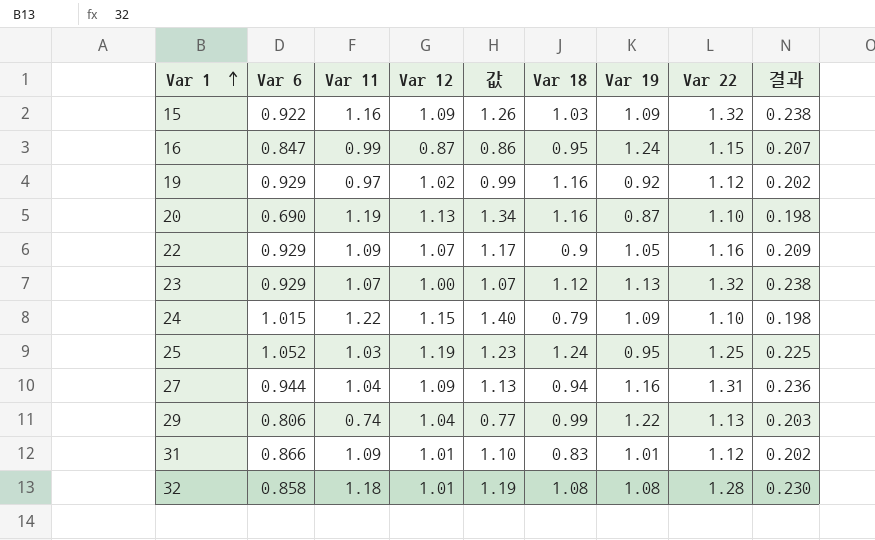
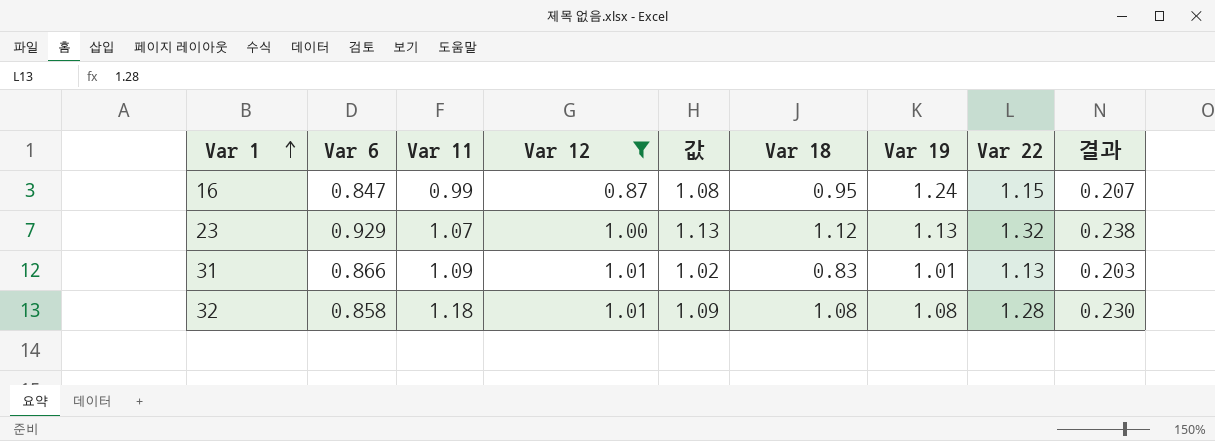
filter: none -> Var 12 <= 1.01
column 값 | formula: [Var 11] * [Var 12] -> [Var 12] * [Var 19]
31 | Var 22: 1.12 -> 1.13
31 | 결과: 0.202 -> 0.203

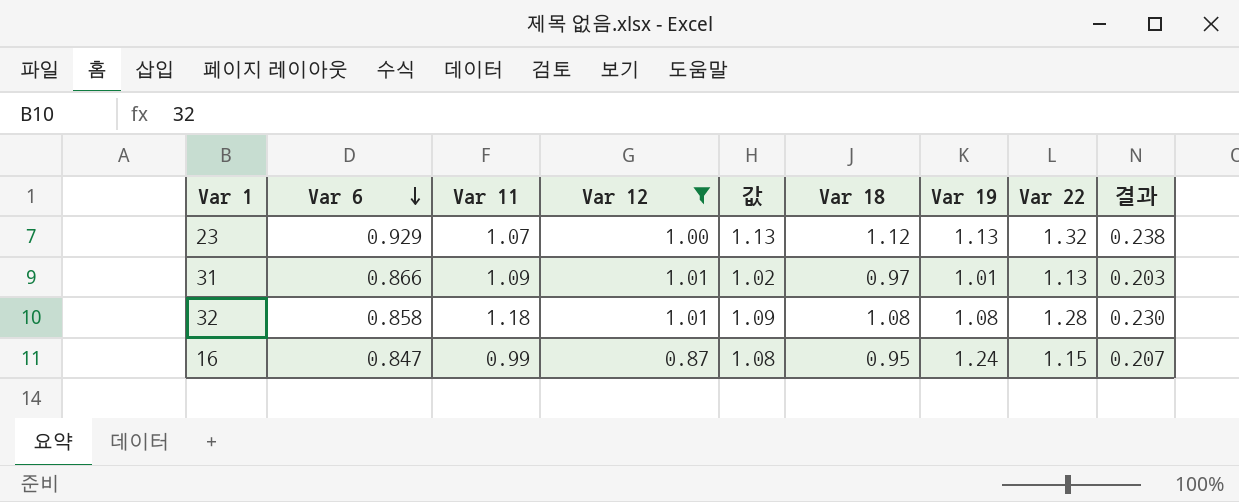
row order: Var 1 ascending -> Var 6 descending
31 | Var 18: 0.83 -> 0.97

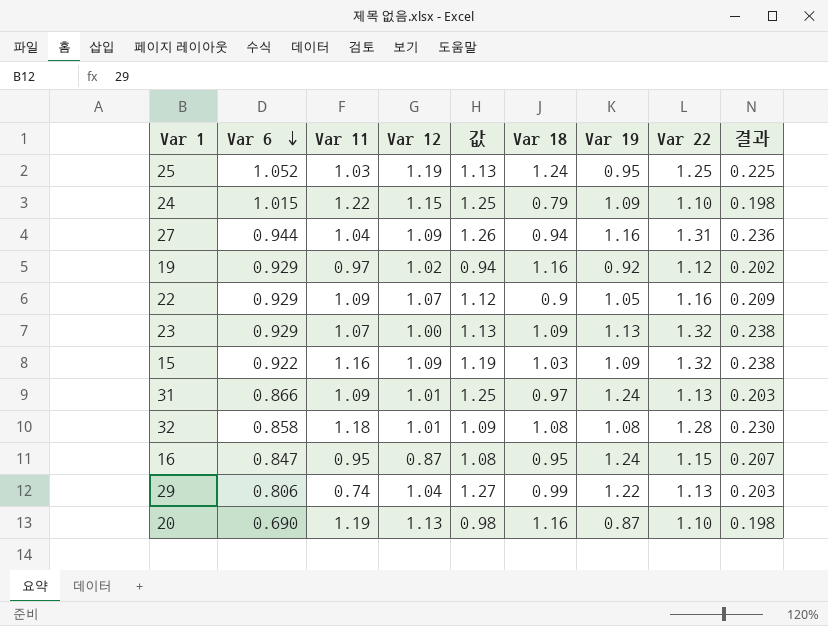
filter: Var 12 <= 1.01 -> none
23 | Var 18: 1.12 -> 1.09
31 | 값: 1.02 -> 1.25
31 | Var 19: 1.01 -> 1.24
16 | Var 11: 0.99 -> 0.95

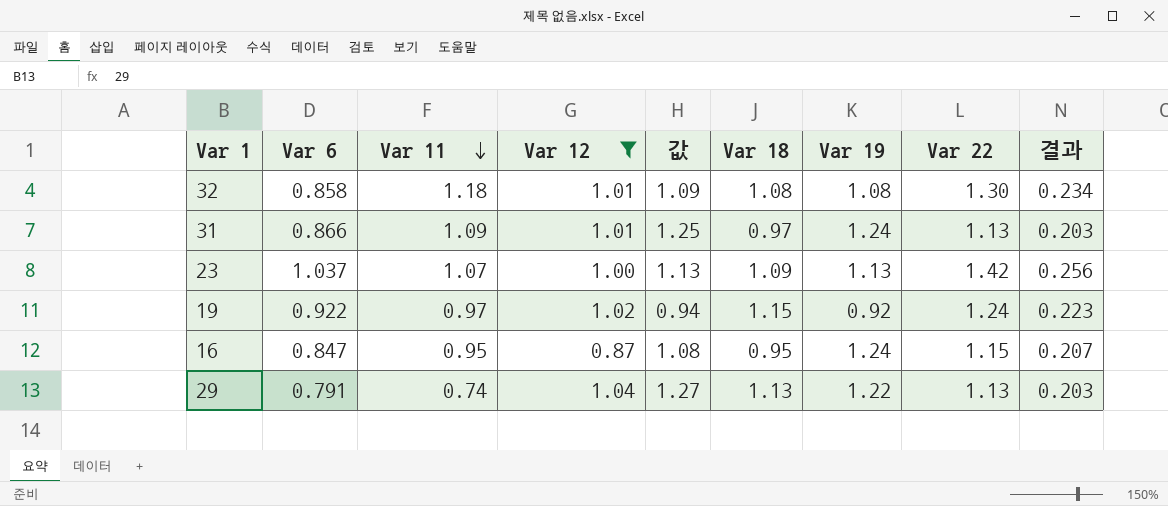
filter: none -> Var 12 <= 1.04
row order: Var 6 descending -> Var 11 descending
32 | Var 22: 1.28 -> 1.30
32 | 결과: 0.230 -> 0.234
23 | Var 6: 0.929 -> 1.037
23 | Var 22: 1.32 -> 1.42
23 | 결과: 0.238 -> 0.256
19 | Var 6: 0.929 -> 0.922
19 | Var 18: 1.16 -> 1.15
19 | Var 22: 1.12 -> 1.24
19 | 결과: 0.202 -> 0.223
29 | Var 6: 0.806 -> 0.791
29 | Var 18: 0.99 -> 1.13

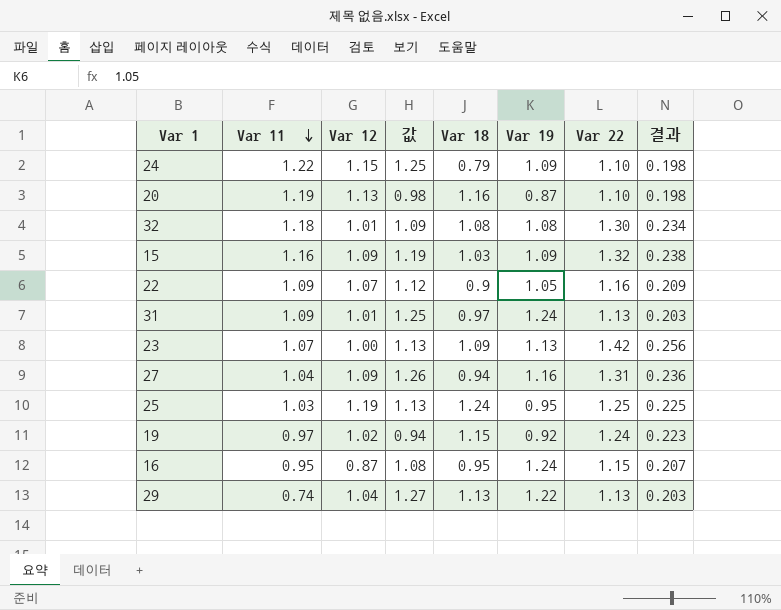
filter: Var 12 <= 1.04 -> none
column Var 6 | position: 2 -> none

